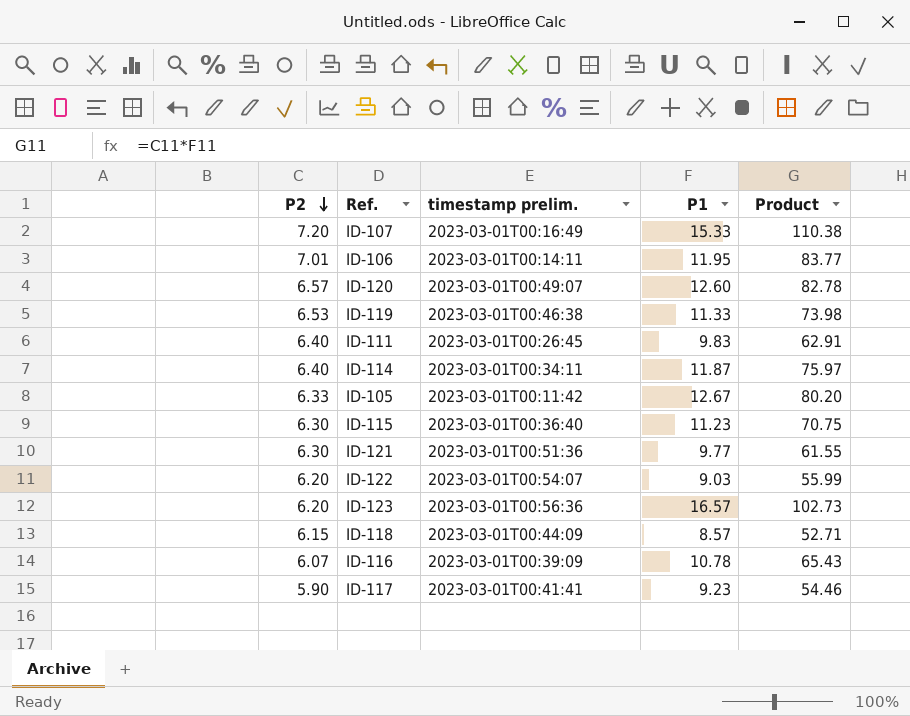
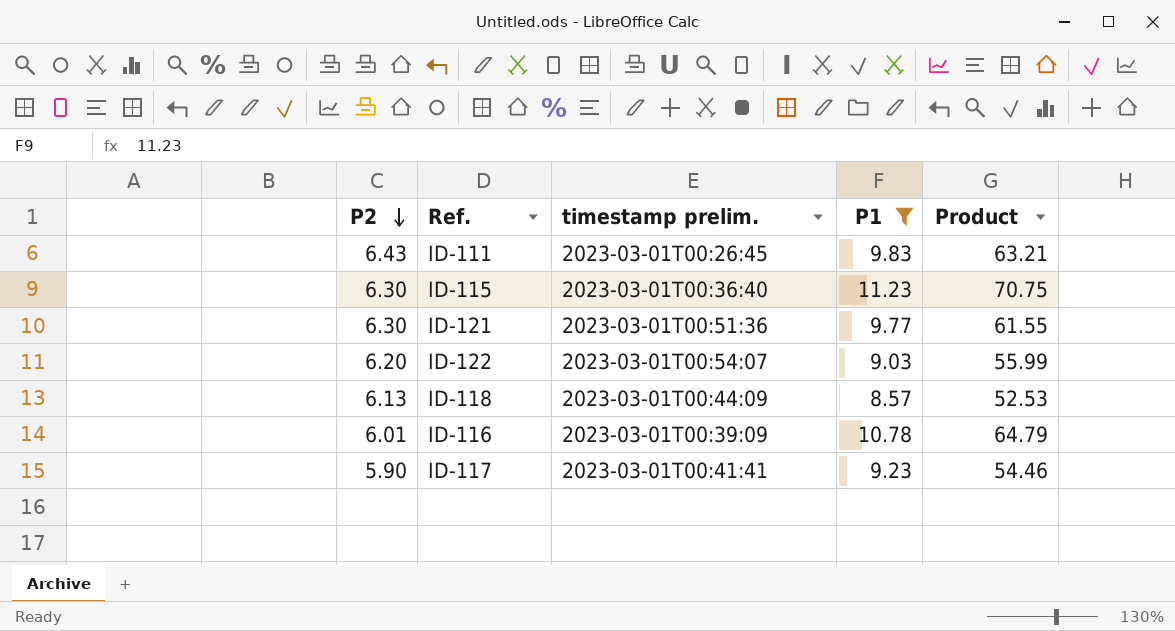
filter: none -> P1 <= 11.23
ID-111 | P2: 6.40 -> 6.43
ID-111 | Product: 62.91 -> 63.21
ID-118 | P2: 6.15 -> 6.13
ID-118 | Product: 52.71 -> 52.53
ID-116 | P2: 6.07 -> 6.01
ID-116 | Product: 65.43 -> 64.79

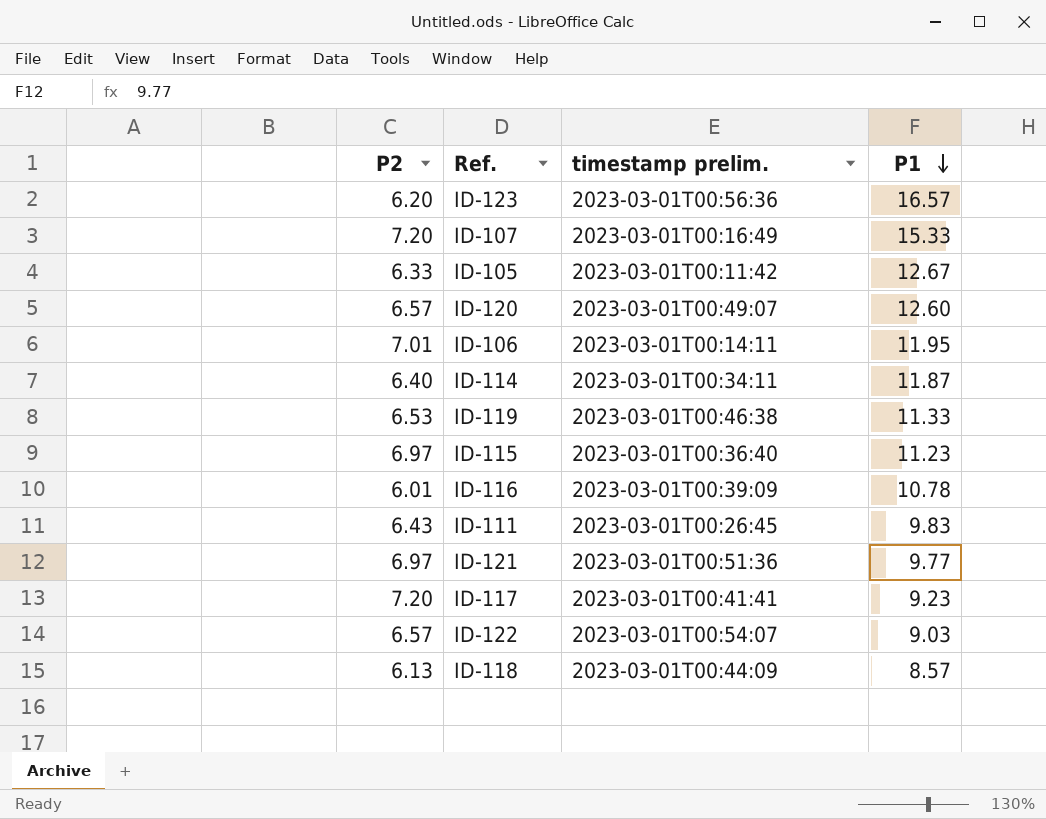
filter: P1 <= 11.23 -> none
row order: P2 descending -> P1 descending
column Product | formula: [P2] * [P1] -> none
ID-115 | P2: 6.30 -> 6.97
ID-121 | P2: 6.30 -> 6.97
ID-117 | P2: 5.90 -> 7.20
ID-122 | P2: 6.20 -> 6.57

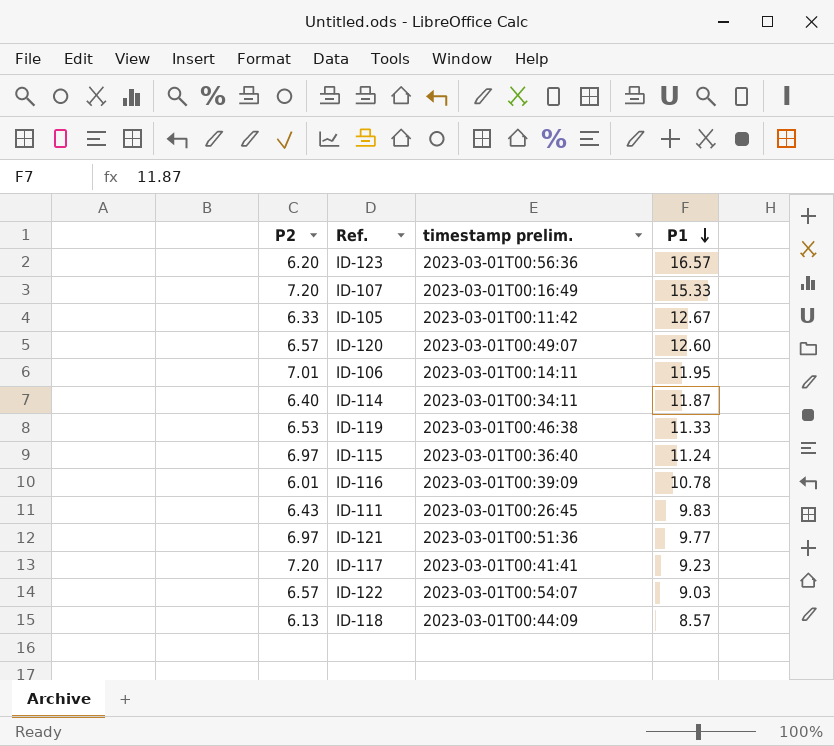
ID-115 | P1: 11.23 -> 11.24

